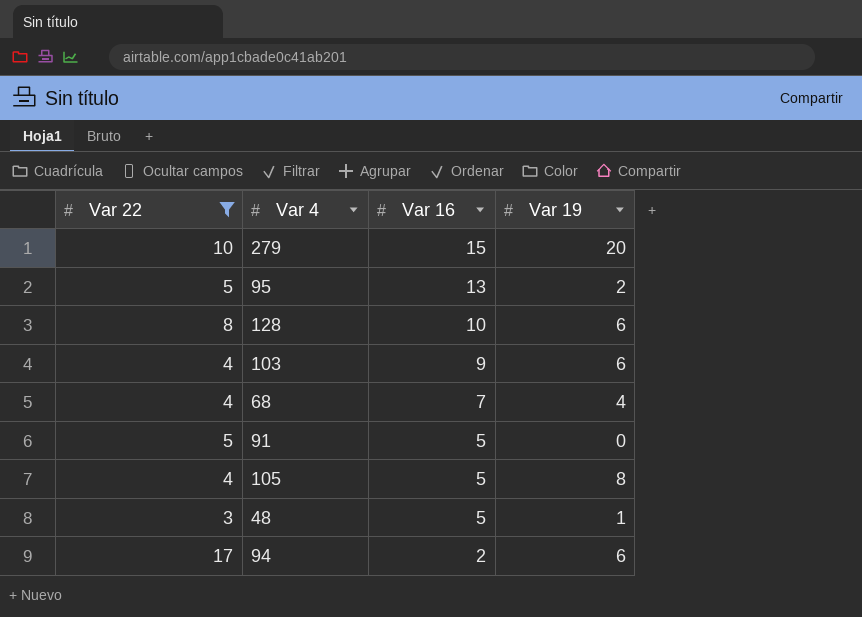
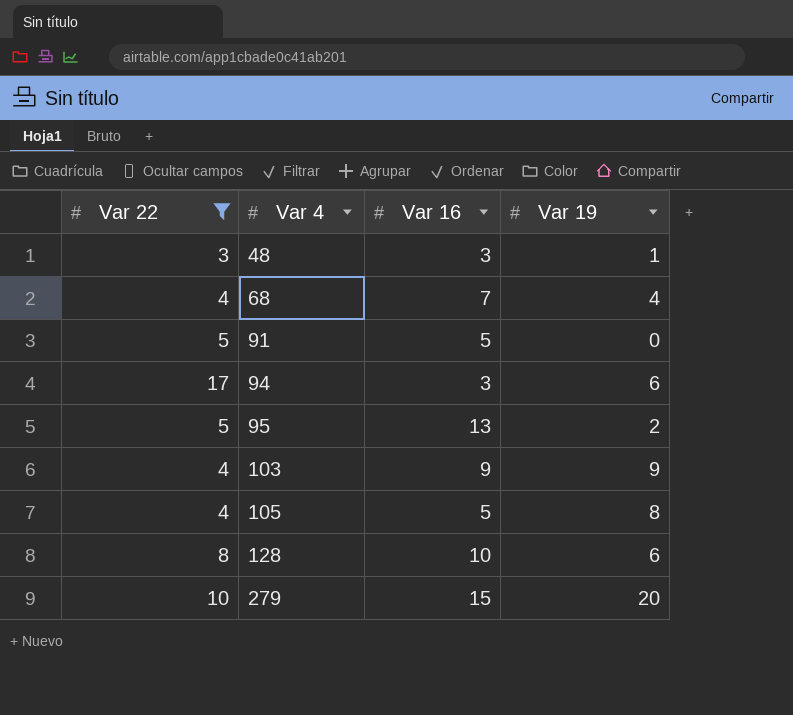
row order: Var 16 descending -> Var 4 ascending
48 | Var 16: 5 -> 3
94 | Var 16: 2 -> 3
103 | Var 19: 6 -> 9

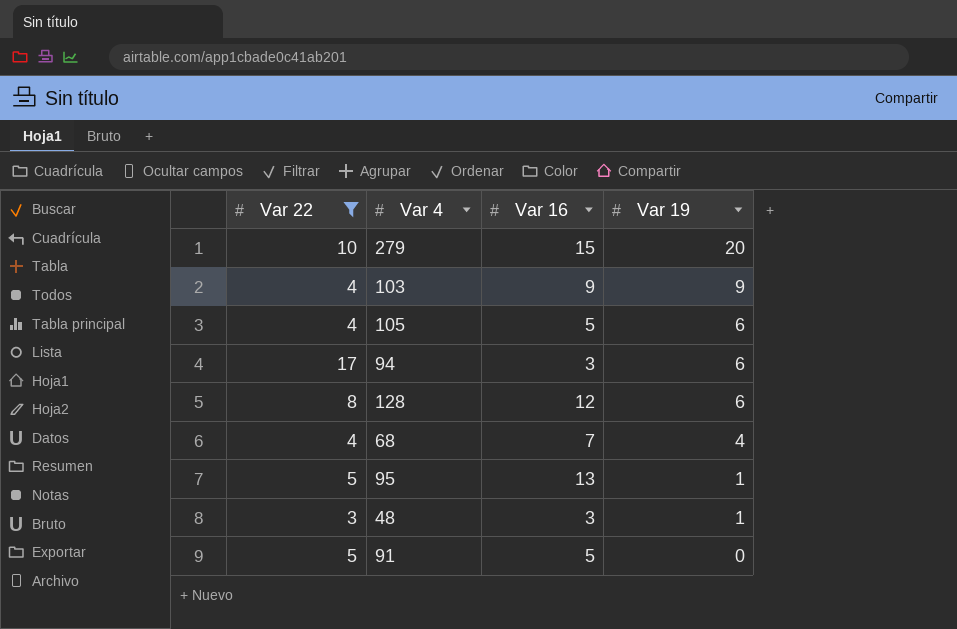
row order: Var 4 ascending -> Var 19 descending
105 | Var 19: 8 -> 6
128 | Var 16: 10 -> 12
95 | Var 19: 2 -> 1

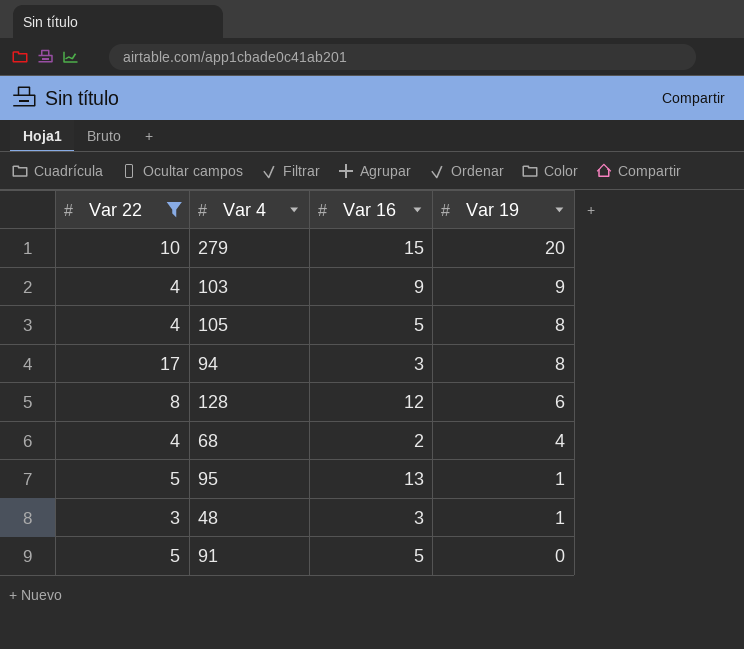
105 | Var 19: 6 -> 8
94 | Var 19: 6 -> 8
68 | Var 16: 7 -> 2

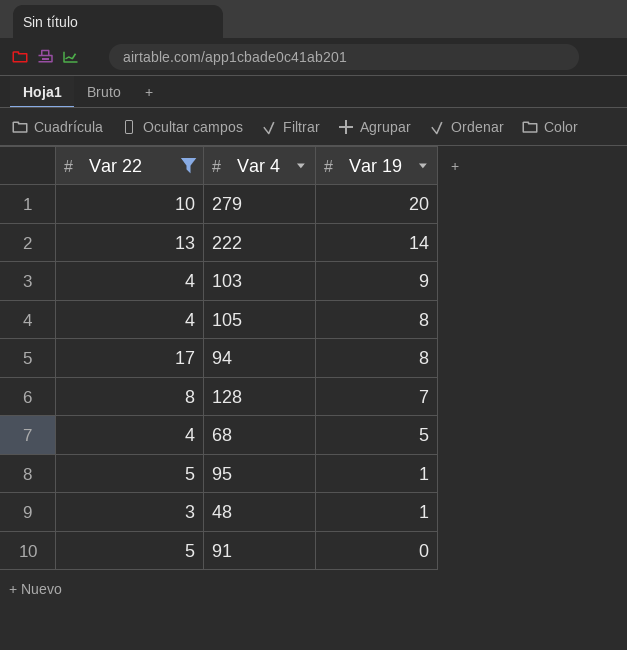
column Var 16 | position: 3 -> none
row 222: none -> 13 | 14
128 | Var 19: 6 -> 7
68 | Var 19: 4 -> 5

